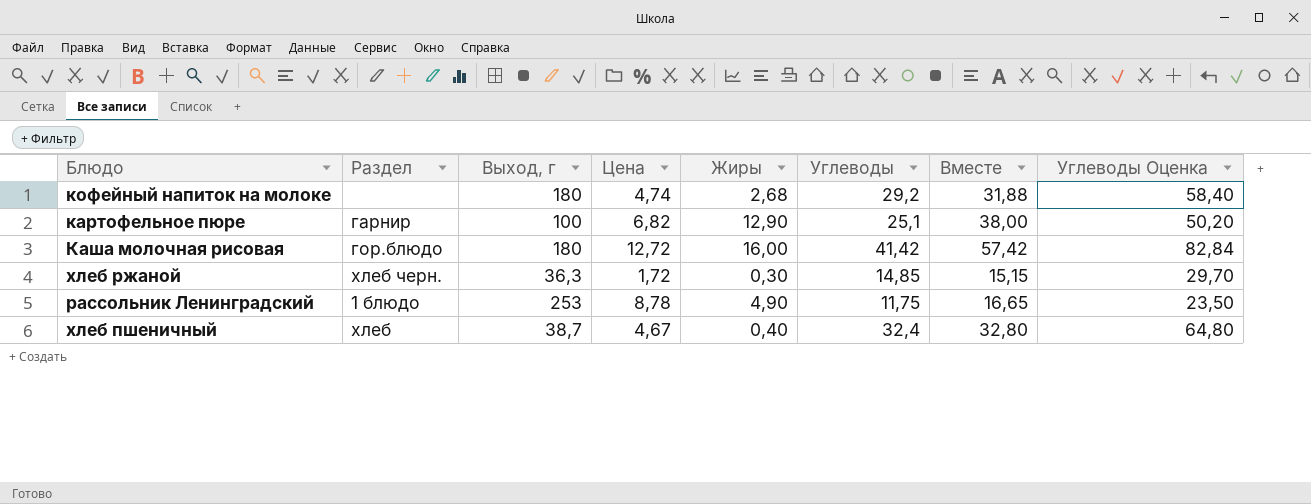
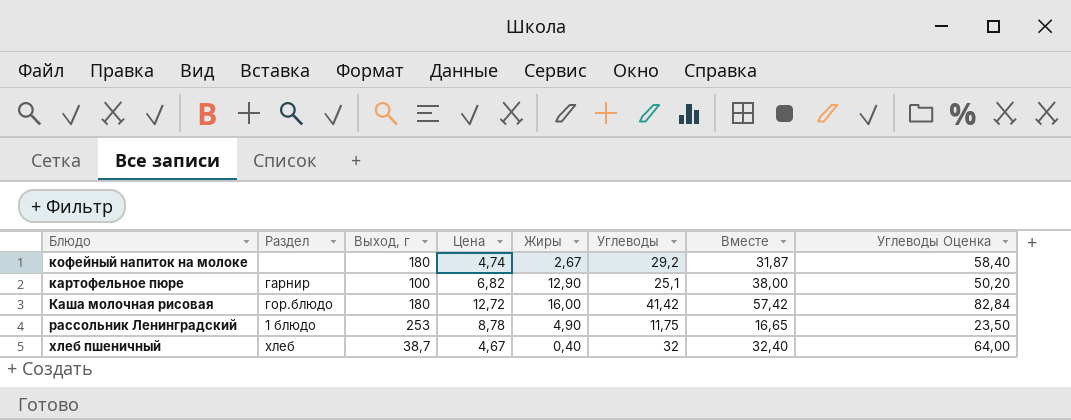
row хлеб ржаной: хлеб черн. | 36,3 | 1,72 | 0,30 | 14,85 | 15,15 | 29,70 -> none
кофейный напиток на молоке | Жиры: 2,68 -> 2,67
кофейный напиток на молоке | Вместе: 31,88 -> 31,87
хлеб пшеничный | Углеводы: 32,4 -> 32
хлеб пшеничный | Вместе: 32,80 -> 32,40
хлеб пшеничный | Углеводы Оценка: 64,80 -> 64,00

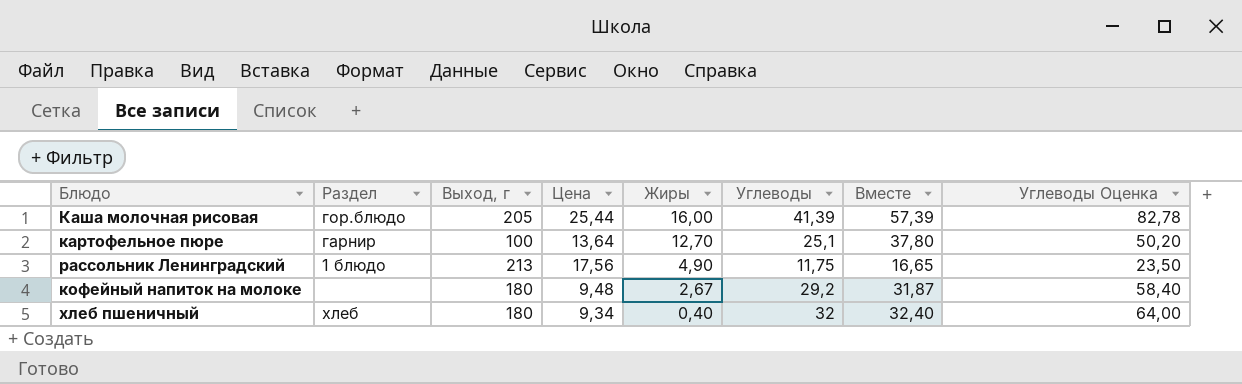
row order: none -> Жиры descending
Каша молочная рисовая | Выход, г: 180 -> 205
Каша молочная рисовая | Цена: 12,72 -> 25,44
Каша молочная рисовая | Углеводы: 41,42 -> 41,39
Каша молочная рисовая | Вместе: 57,42 -> 57,39
Каша молочная рисовая | Углеводы Оценка: 82,84 -> 82,78
картофельное пюре | Цена: 6,82 -> 13,64
картофельное пюре | Жиры: 12,90 -> 12,70
картофельное пюре | Вместе: 38,00 -> 37,80
рассольник Ленинградский | Выход, г: 253 -> 213
рассольник Ленинградский | Цена: 8,78 -> 17,56
кофейный напиток на молоке | Цена: 4,74 -> 9,48
хлеб пшеничный | Выход, г: 38,7 -> 180
хлеб пшеничный | Цена: 4,67 -> 9,34

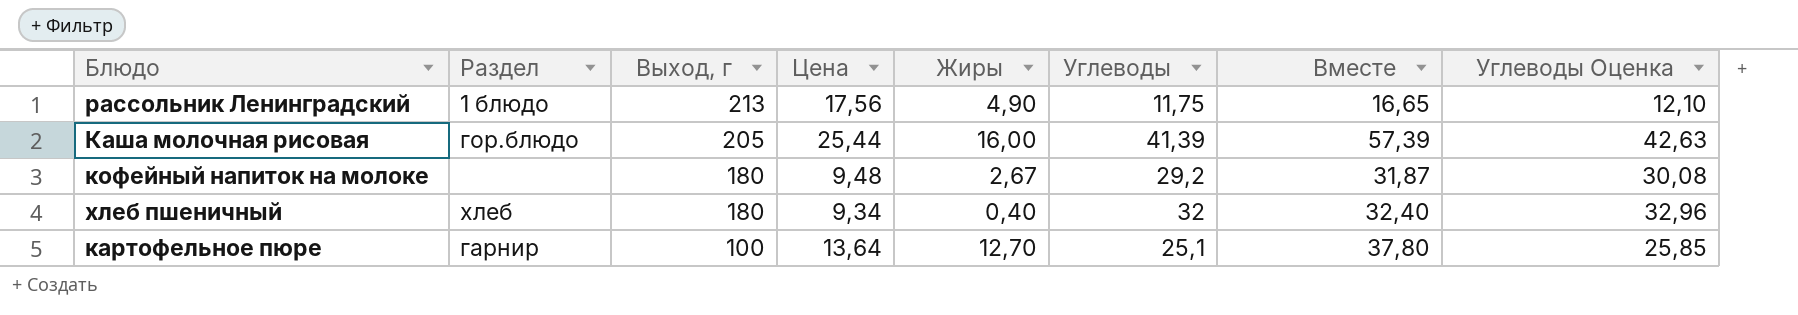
row order: Жиры descending -> Выход, г descending
column Углеводы Оценка | formula: [Углеводы] * 2 -> [Углеводы] * 1,03

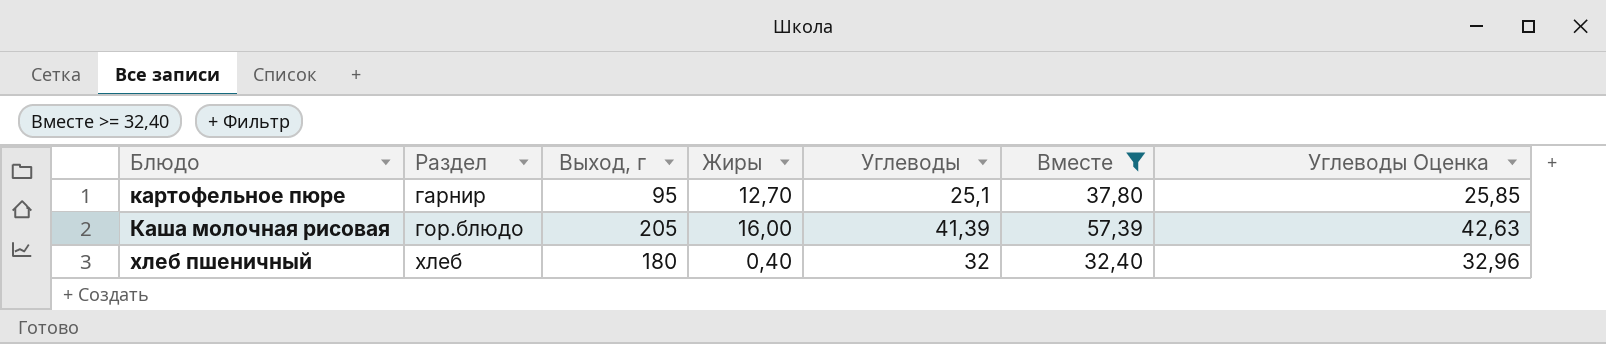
filter: none -> Вместе >= 32,40
row order: Выход, г descending -> Блюдо ascending
column Цена | position: 4 -> none
картофельное пюре | Выход, г: 100 -> 95

